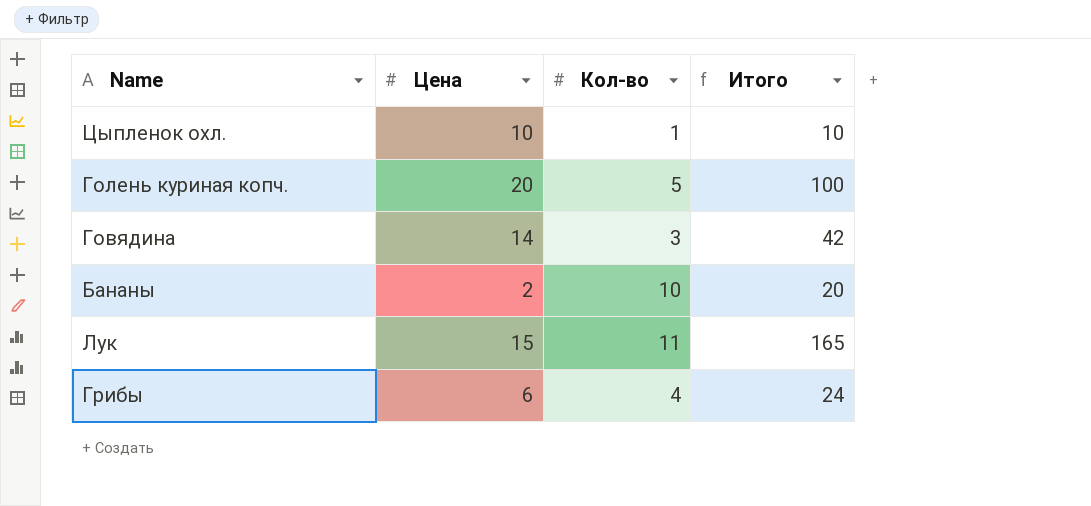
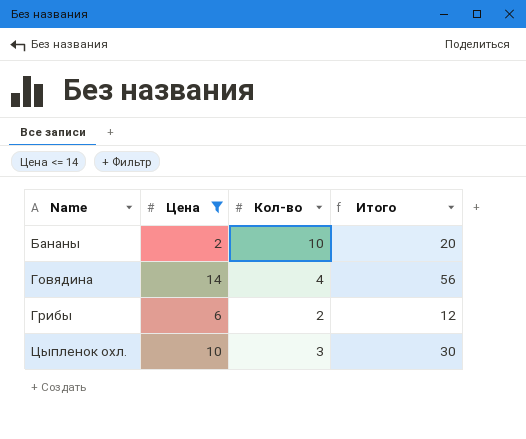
filter: none -> Цена <= 14
row order: none -> Name ascending
Говядина | Кол-во: 3 -> 4
Говядина | Итого: 42 -> 56
Грибы | Кол-во: 4 -> 2
Грибы | Итого: 24 -> 12
Цыпленок охл. | Кол-во: 1 -> 3
Цыпленок охл. | Итого: 10 -> 30

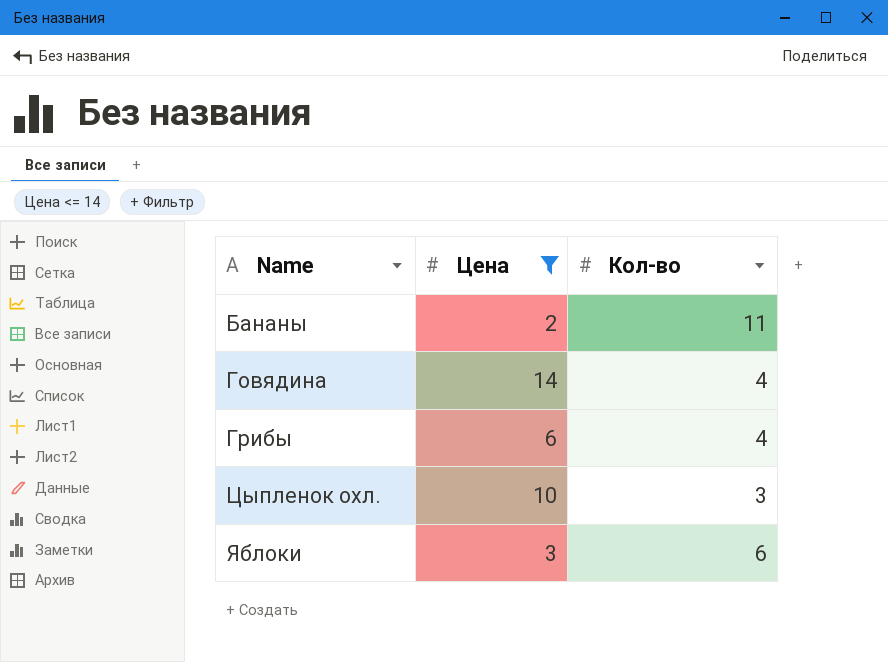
column Итого | formula: [Цена] * [Кол-во] -> none
Бананы | Кол-во: 10 -> 11
Грибы | Кол-во: 2 -> 4
row Яблоки: none -> 3 | 6

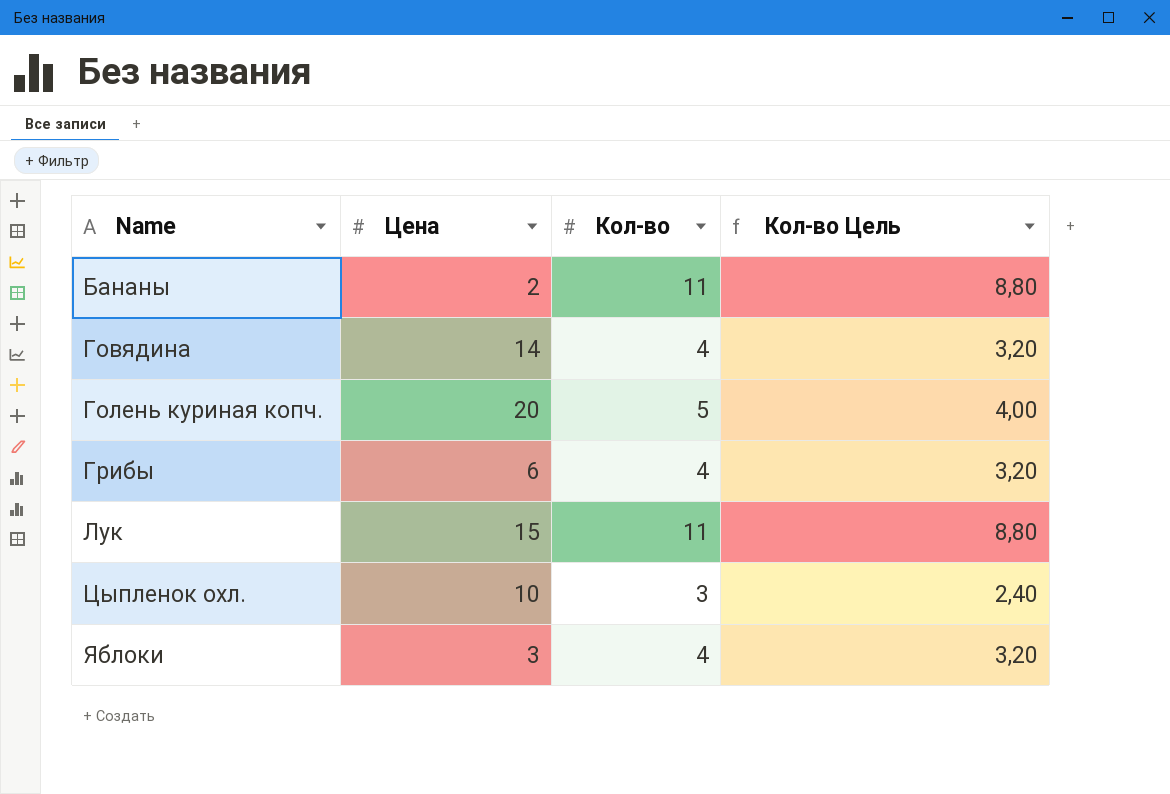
filter: Цена <= 14 -> none
column Кол-во Цель | formula: none -> [Кол-во] * 0,8
Яблоки | Кол-во: 6 -> 4

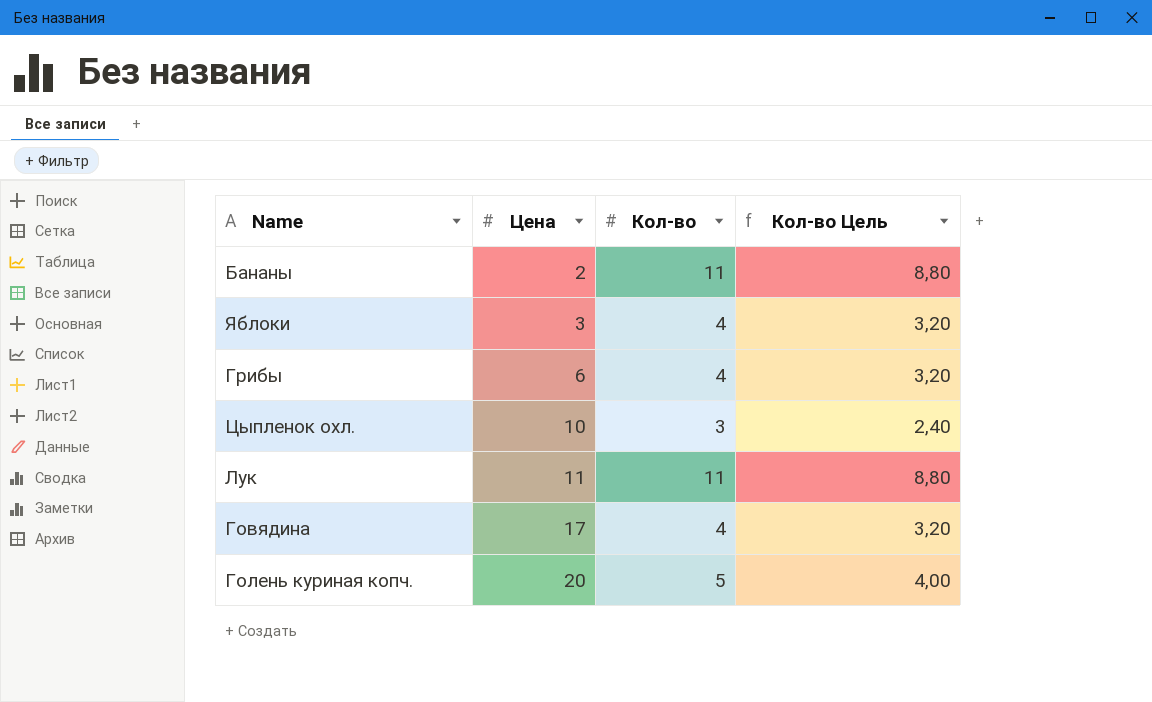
row order: Name ascending -> Цена ascending
Лук | Цена: 15 -> 11
Говядина | Цена: 14 -> 17

